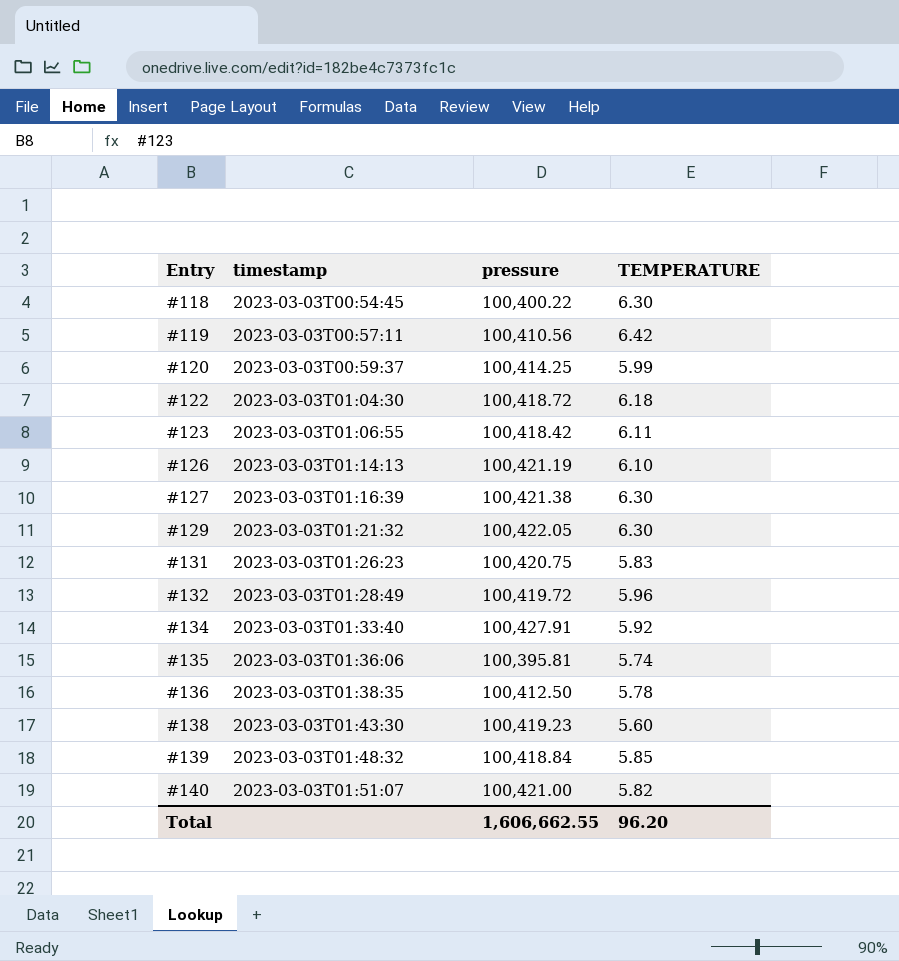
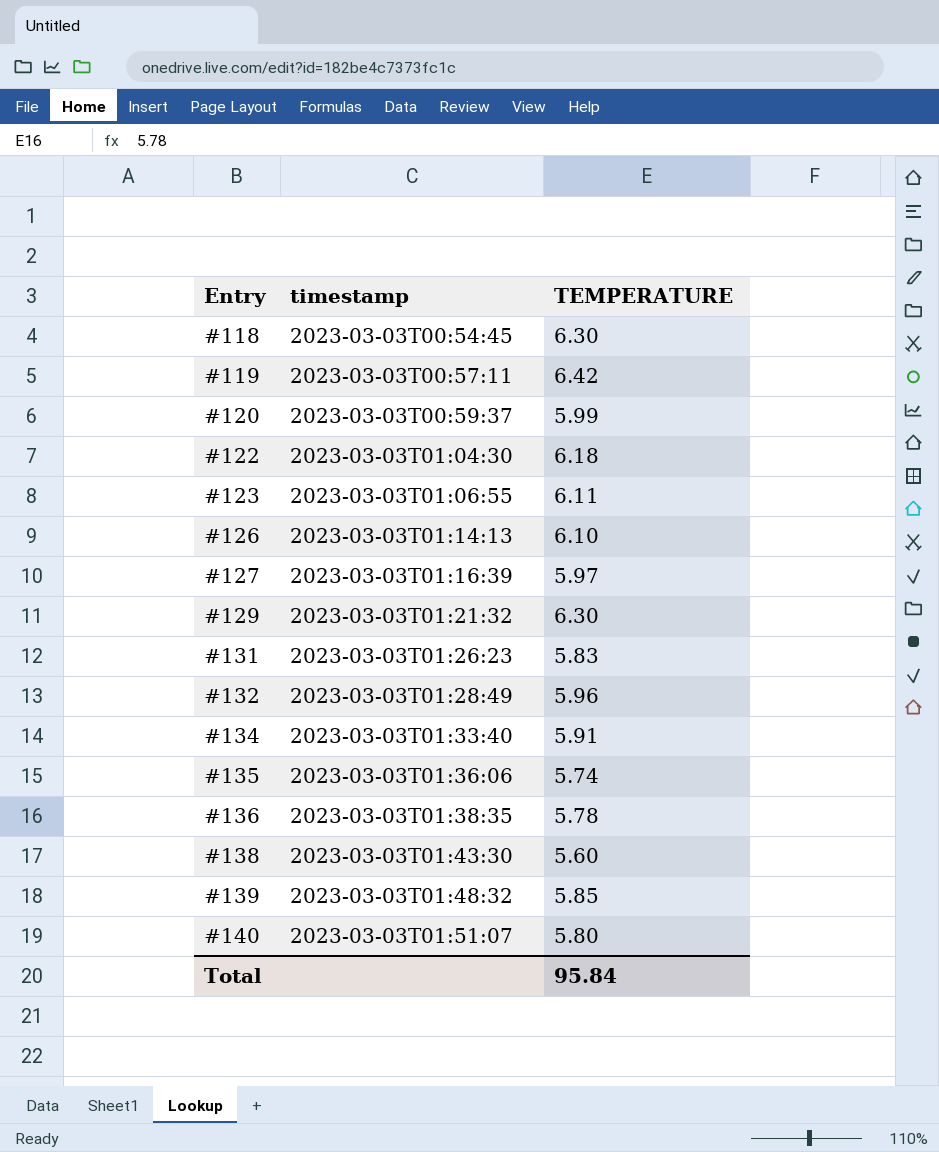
column pressure | position: 3 -> none
#127 | TEMPERATURE: 6.30 -> 5.97
#134 | TEMPERATURE: 5.92 -> 5.91
#140 | TEMPERATURE: 5.82 -> 5.80
Total | TEMPERATURE: 96.20 -> 95.84

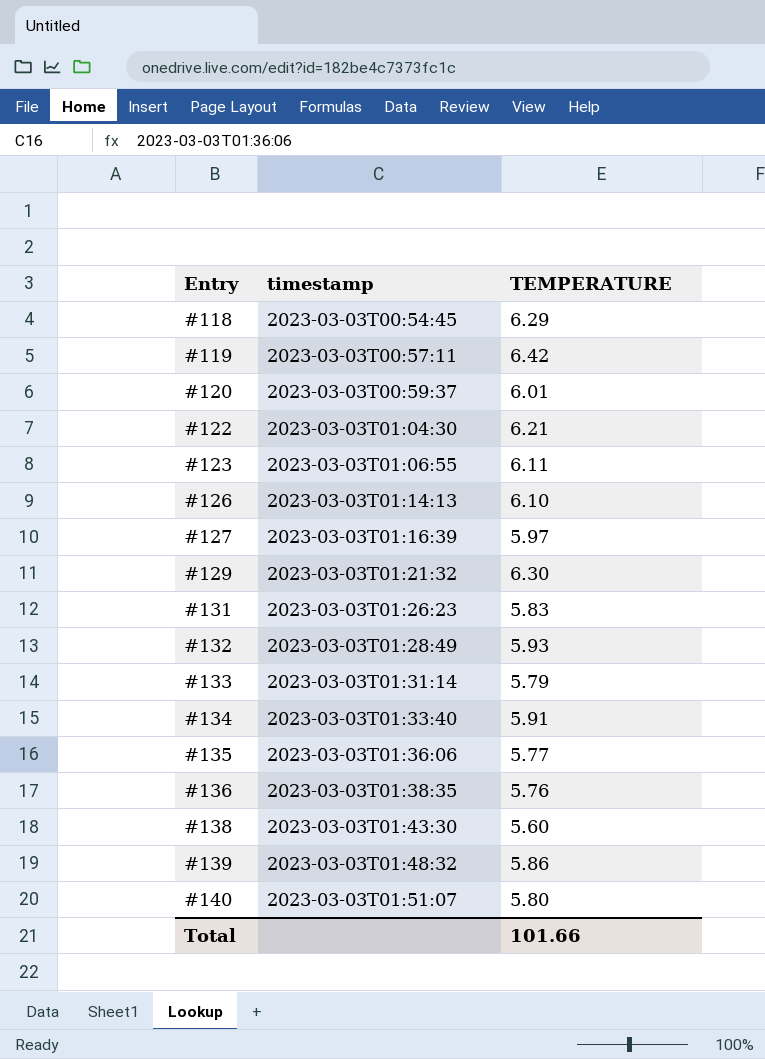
#118 | TEMPERATURE: 6.30 -> 6.29
#120 | TEMPERATURE: 5.99 -> 6.01
#122 | TEMPERATURE: 6.18 -> 6.21
#132 | TEMPERATURE: 5.96 -> 5.93
row #133: none -> 2023-03-03T01:31:14 | 5.79
#135 | TEMPERATURE: 5.74 -> 5.77
#136 | TEMPERATURE: 5.78 -> 5.76
#139 | TEMPERATURE: 5.85 -> 5.86
Total | TEMPERATURE: 95.84 -> 101.66

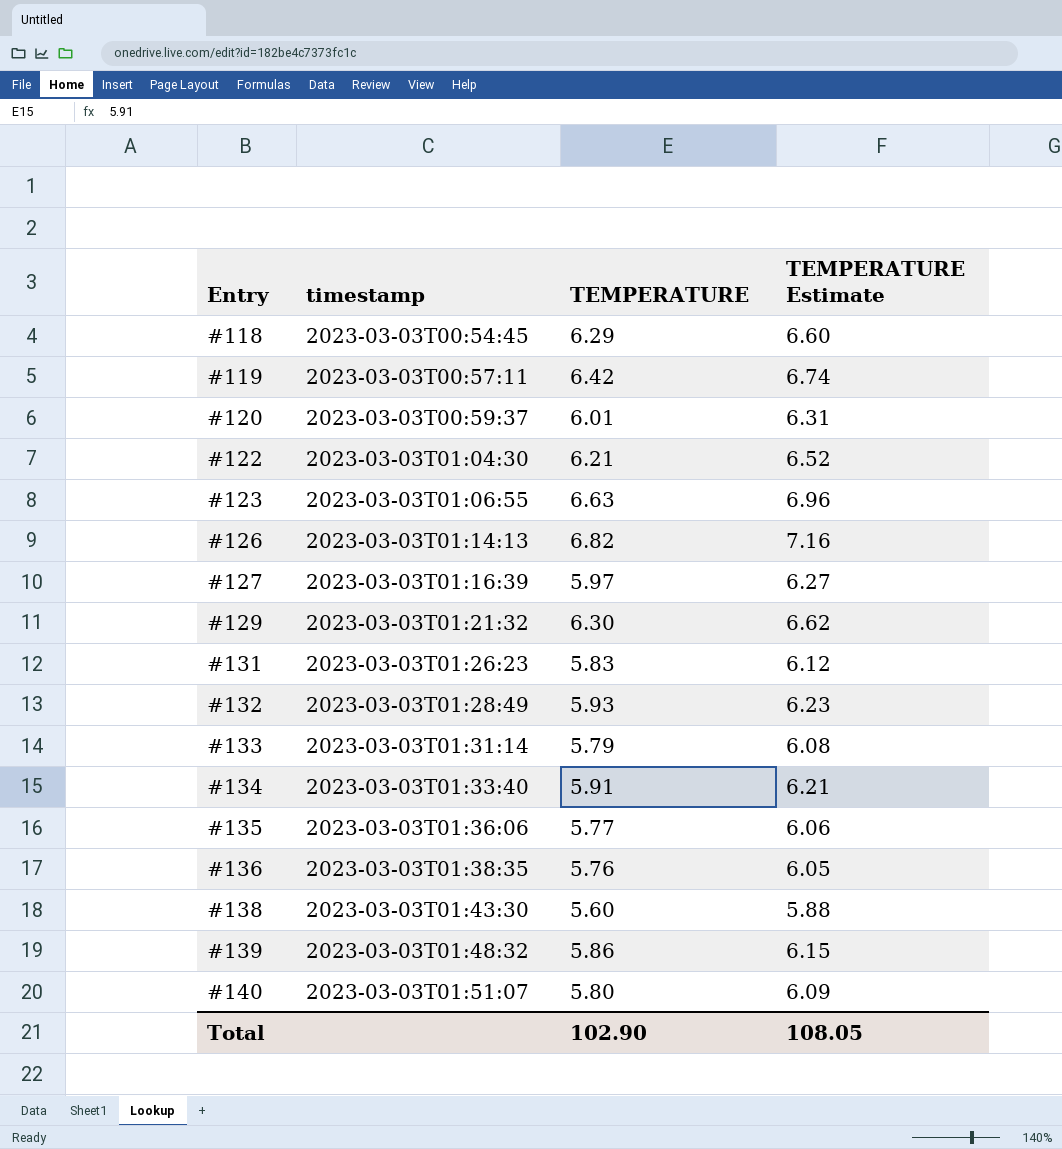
column TEMPERATURE Estimate | formula: none -> [TEMPERATURE] * 1.05
#123 | TEMPERATURE: 6.11 -> 6.63
#126 | TEMPERATURE: 6.10 -> 6.82
Total | TEMPERATURE: 101.66 -> 102.90

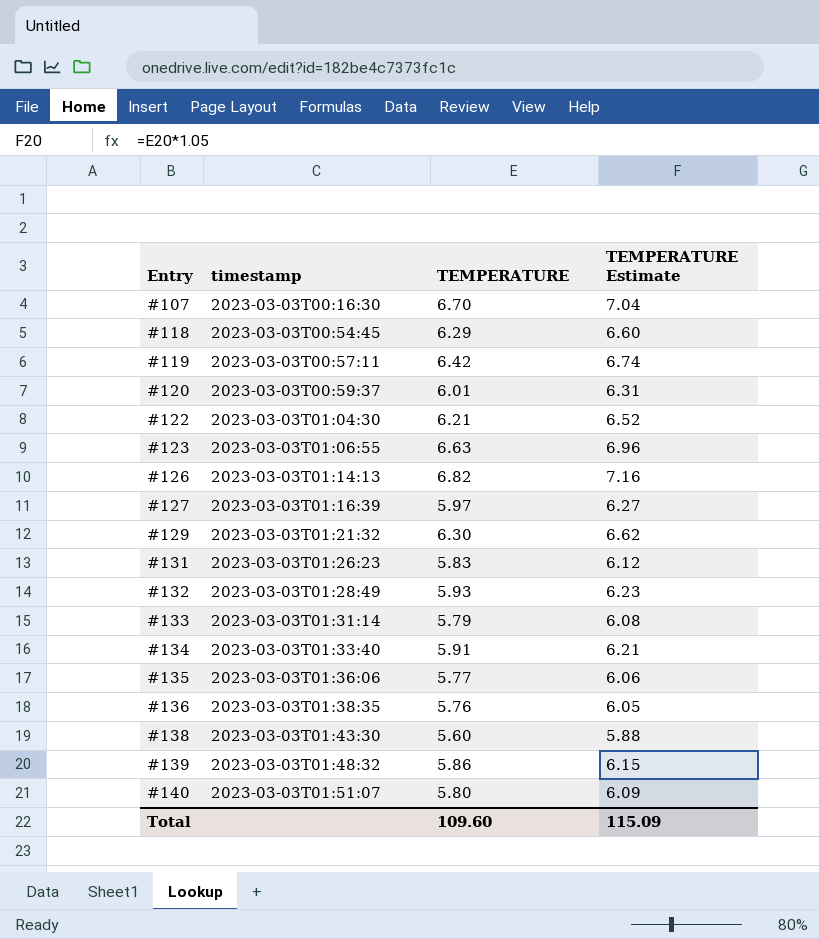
row #107: none -> 2023-03-03T00:16:30 | 6.70 | 7.04
Total | TEMPERATURE: 102.90 -> 109.60
Total | TEMPERATURE Estimate: 108.05 -> 115.09

